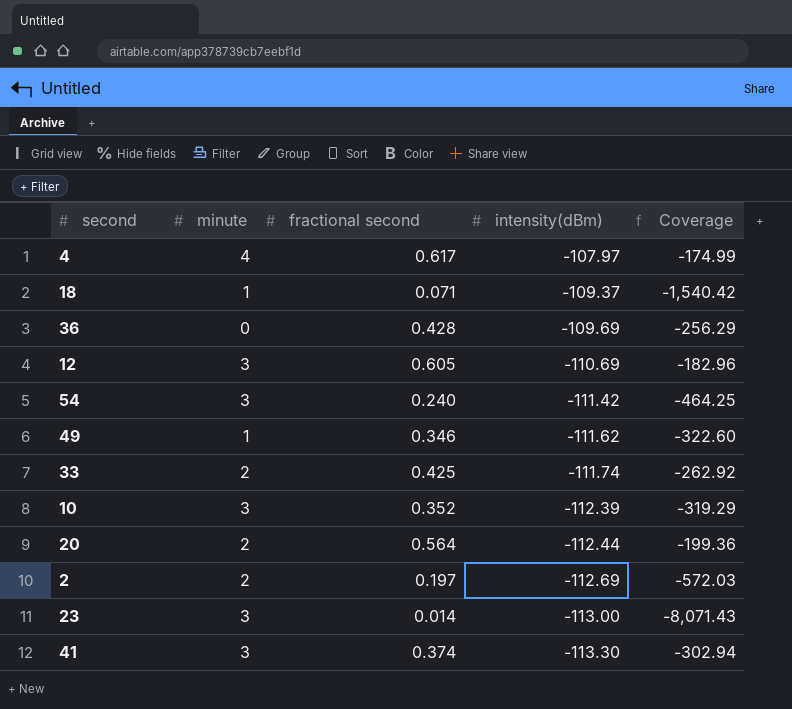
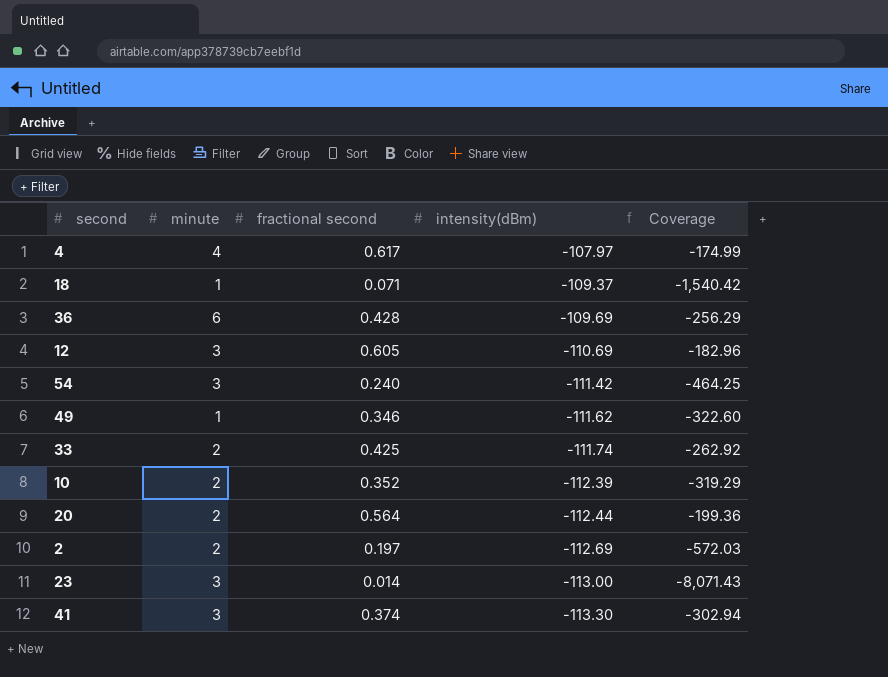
36 | minute: 0 -> 6
10 | minute: 3 -> 2

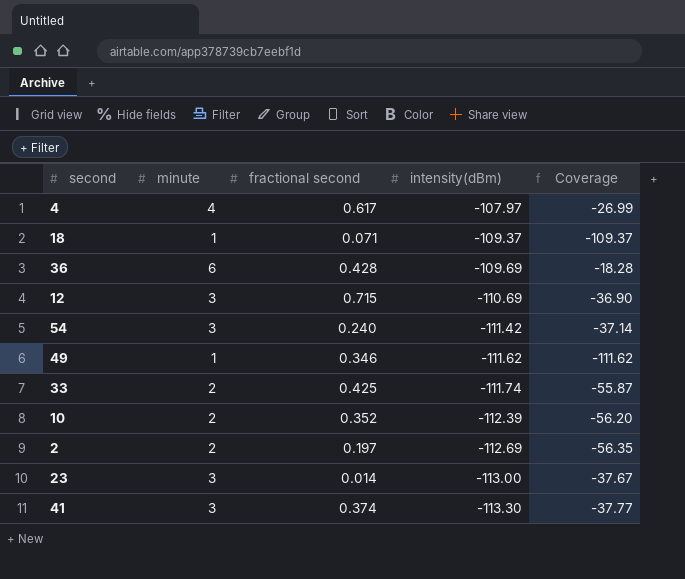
column Coverage | formula: [intensity(dBm)] / [fractional second] -> [intensity(dBm)] / [minute]
row 20: 2 | 0.564 | -112.44 | -199.36 -> none
12 | fractional second: 0.605 -> 0.715

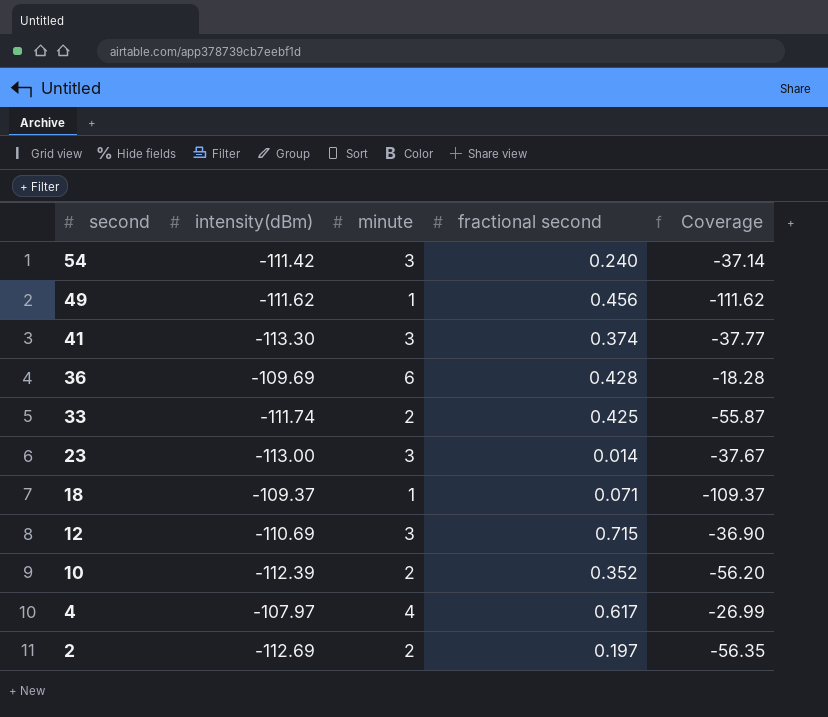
row order: intensity(dBm) descending -> second descending
column intensity(dBm) | position: 4 -> 2
49 | fractional second: 0.346 -> 0.456

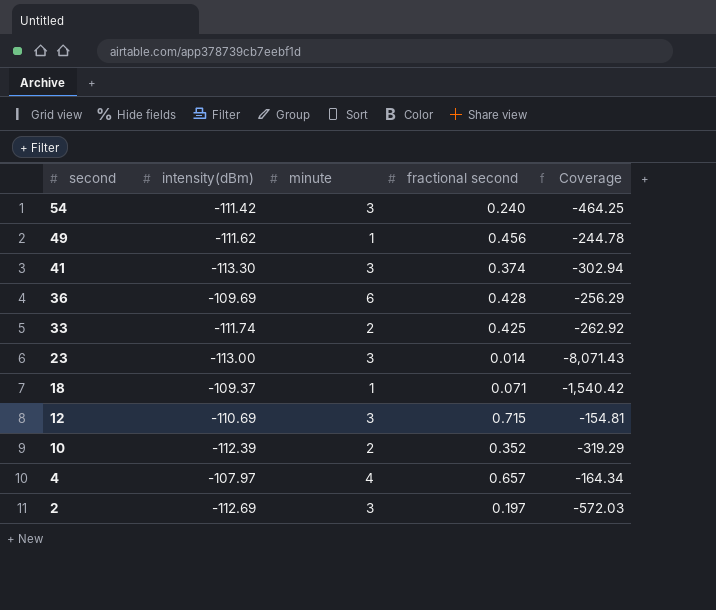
column Coverage | formula: [intensity(dBm)] / [minute] -> [intensity(dBm)] / [fractional second]
4 | fractional second: 0.617 -> 0.657
2 | minute: 2 -> 3

